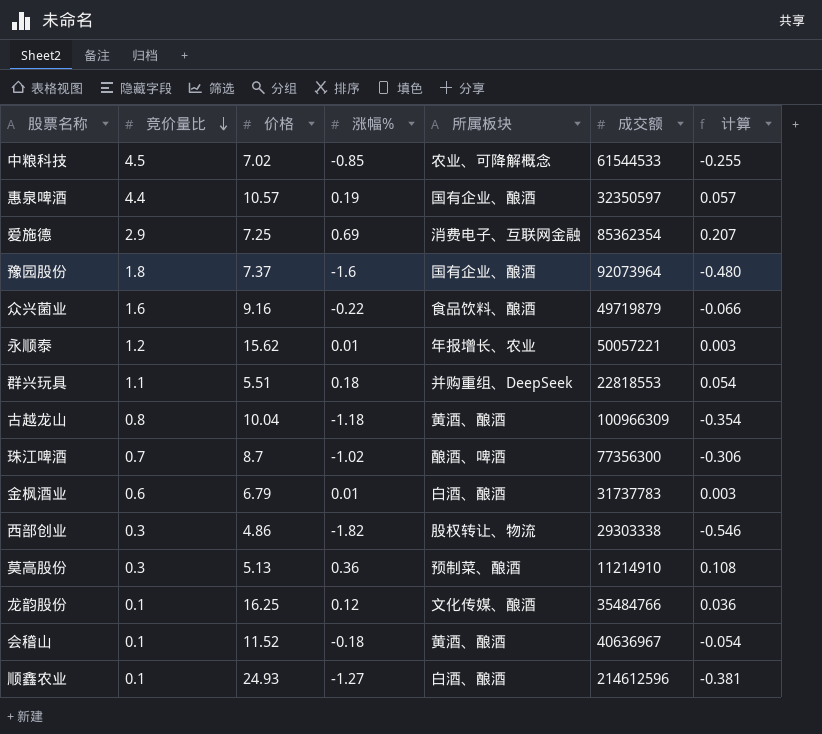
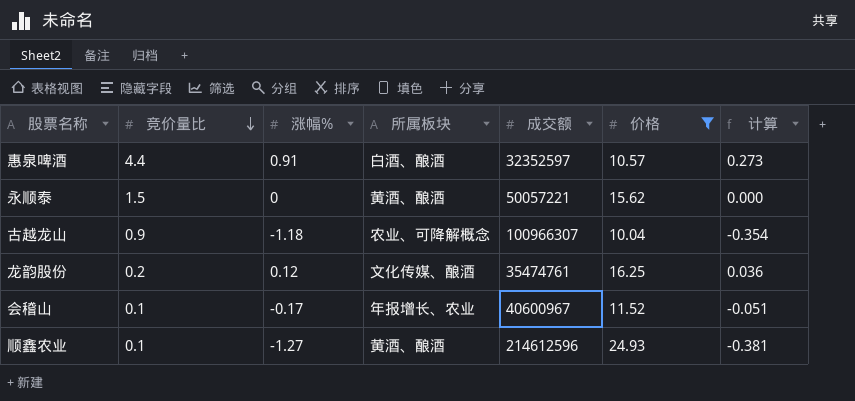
filter: none -> 价格 >= 10.04
column 价格 | position: 3 -> 6
惠泉啤酒 | 涨幅%: 0.19 -> 0.91
惠泉啤酒 | 所属板块: 国有企业、酿酒 -> 白酒、酿酒
惠泉啤酒 | 成交额: 32350597 -> 32352597
惠泉啤酒 | 计算: 0.057 -> 0.273
永顺泰 | 竞价量比: 1.2 -> 1.5
永顺泰 | 涨幅%: 0.01 -> 0
永顺泰 | 所属板块: 年报增长、农业 -> 黄酒、酿酒
永顺泰 | 计算: 0.003 -> 0.000
古越龙山 | 竞价量比: 0.8 -> 0.9
古越龙山 | 所属板块: 黄酒、酿酒 -> 农业、可降解概念
古越龙山 | 成交额: 100966309 -> 100966307
龙韵股份 | 竞价量比: 0.1 -> 0.2
龙韵股份 | 成交额: 35484766 -> 35474761
会稽山 | 涨幅%: -0.18 -> -0.17
会稽山 | 所属板块: 黄酒、酿酒 -> 年报增长、农业
会稽山 | 成交额: 40636967 -> 40600967
会稽山 | 计算: -0.054 -> -0.051
顺鑫农业 | 所属板块: 白酒、酿酒 -> 黄酒、酿酒

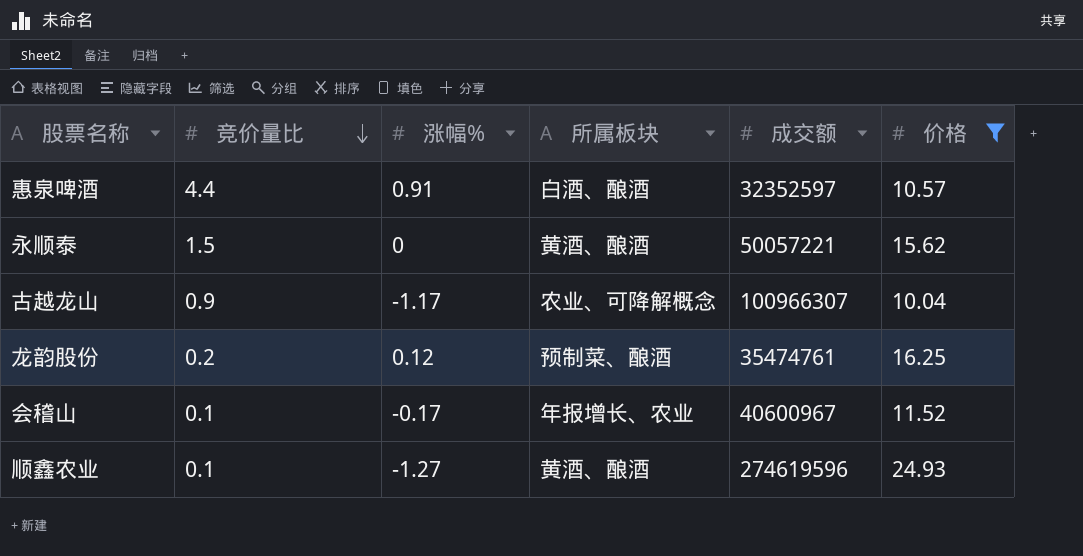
column 计算 | formula: [涨幅%] * 0.3 -> none
古越龙山 | 涨幅%: -1.18 -> -1.17
龙韵股份 | 所属板块: 文化传媒、酿酒 -> 预制菜、酿酒
顺鑫农业 | 成交额: 214612596 -> 274619596

